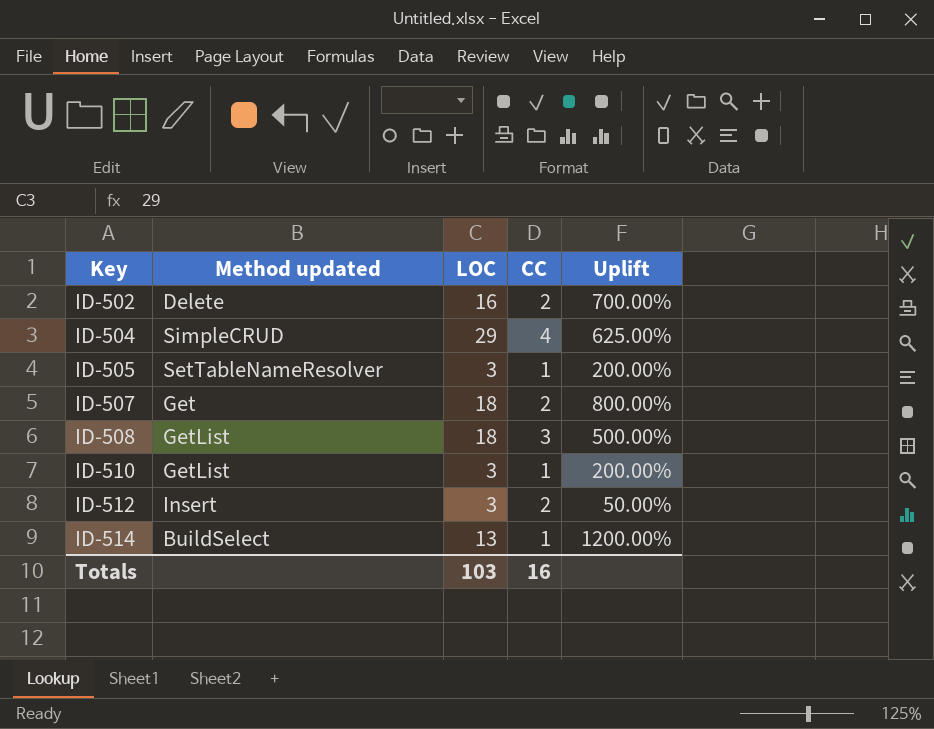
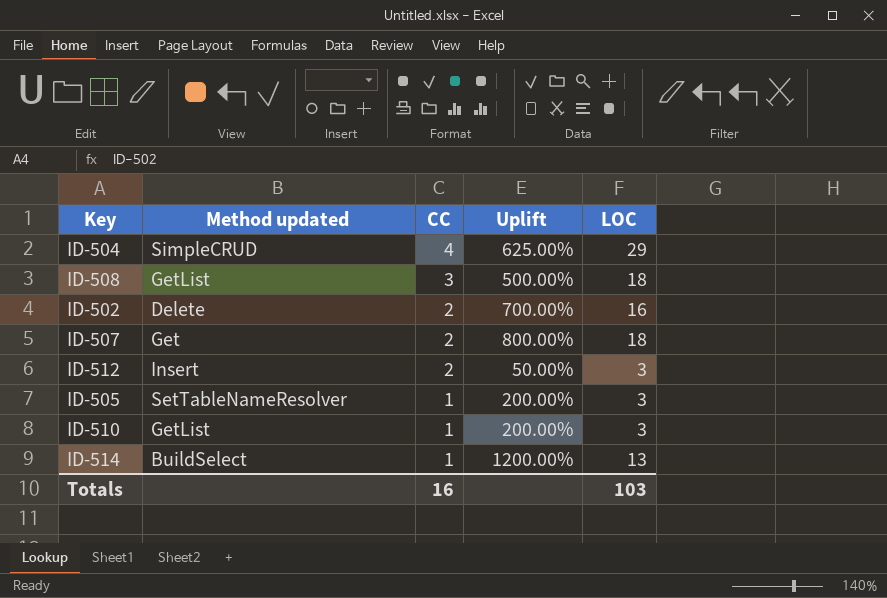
row order: Key ascending -> CC descending
column LOC | position: 3 -> 5

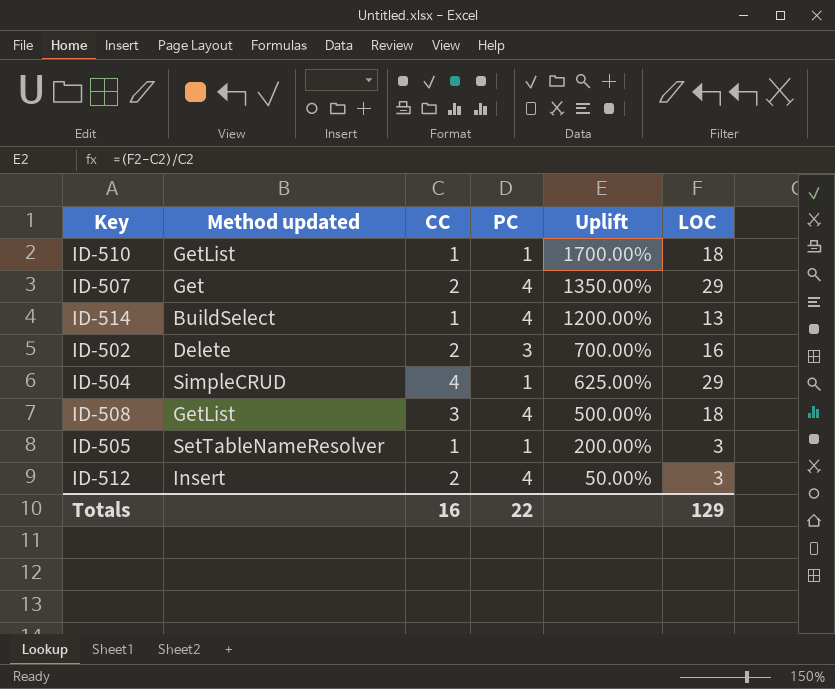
row order: CC descending -> Uplift descending
column PC | position: none -> 4
ID-510 | Uplift: 200.00% -> 1700.00%
ID-510 | LOC: 3 -> 18
ID-507 | Uplift: 800.00% -> 1350.00%
ID-507 | LOC: 18 -> 29
Totals | LOC: 103 -> 129

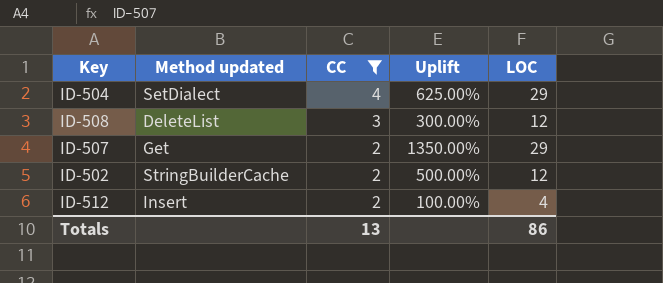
filter: none -> CC != 1
row order: Uplift descending -> CC descending
column PC | position: 4 -> none
ID-504 | Method updated: SimpleCRUD -> SetDialect
ID-508 | Method updated: GetList -> DeleteList
ID-508 | Uplift: 500.00% -> 300.00%
ID-508 | LOC: 18 -> 12
ID-502 | Method updated: Delete -> StringBuilderCache
ID-502 | Uplift: 700.00% -> 500.00%
ID-502 | LOC: 16 -> 12
ID-512 | Uplift: 50.00% -> 100.00%
ID-512 | LOC: 3 -> 4
Totals | CC: 16 -> 13
Totals | LOC: 129 -> 86

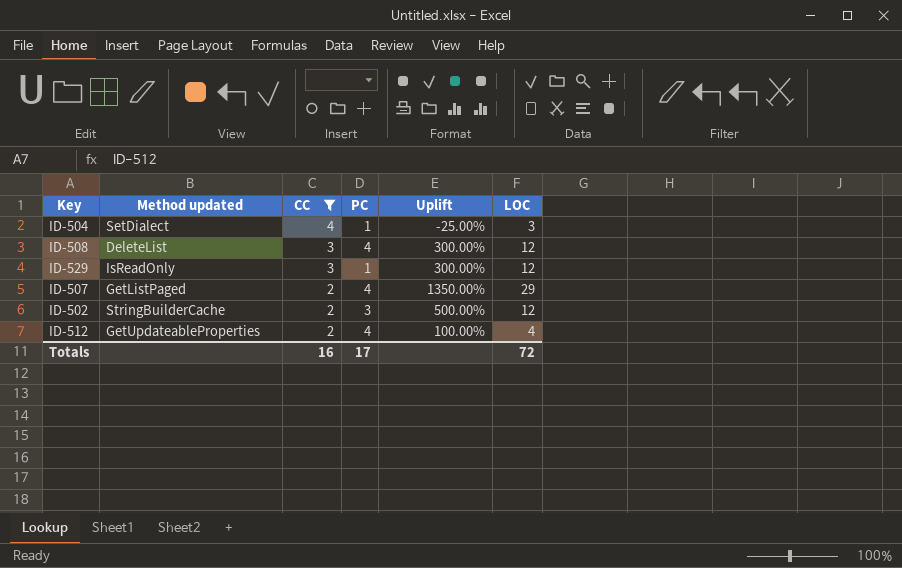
column PC | position: none -> 4
ID-504 | Uplift: 625.00% -> -25.00%
ID-504 | LOC: 29 -> 3
row ID-529: none -> IsReadOnly | 3 | 1 | 300.00% | 12
ID-507 | Method updated: Get -> GetListPaged
ID-512 | Method updated: Insert -> GetUpdateableProperties
Totals | CC: 13 -> 16
Totals | LOC: 86 -> 72

